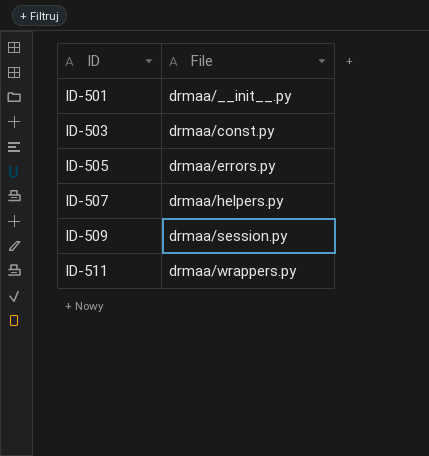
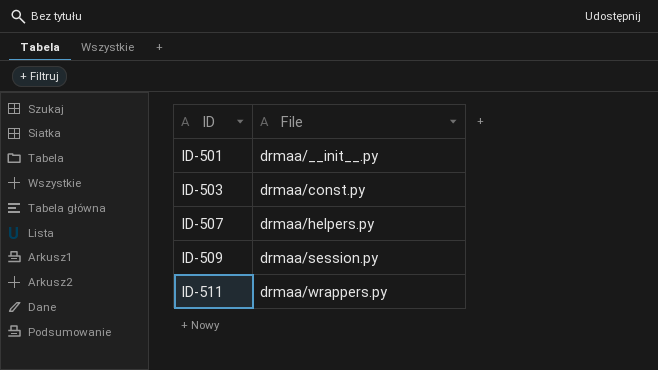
row ID-505: drmaa/errors.py -> none

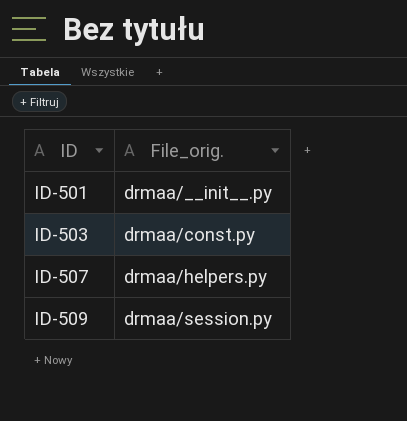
column name: File -> File_orig.
row ID-511: drmaa/wrappers.py -> none

